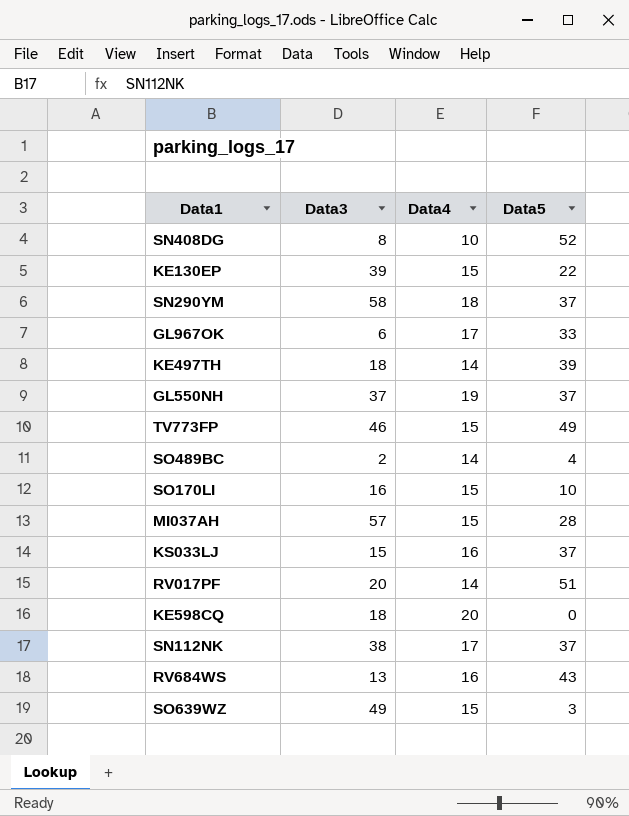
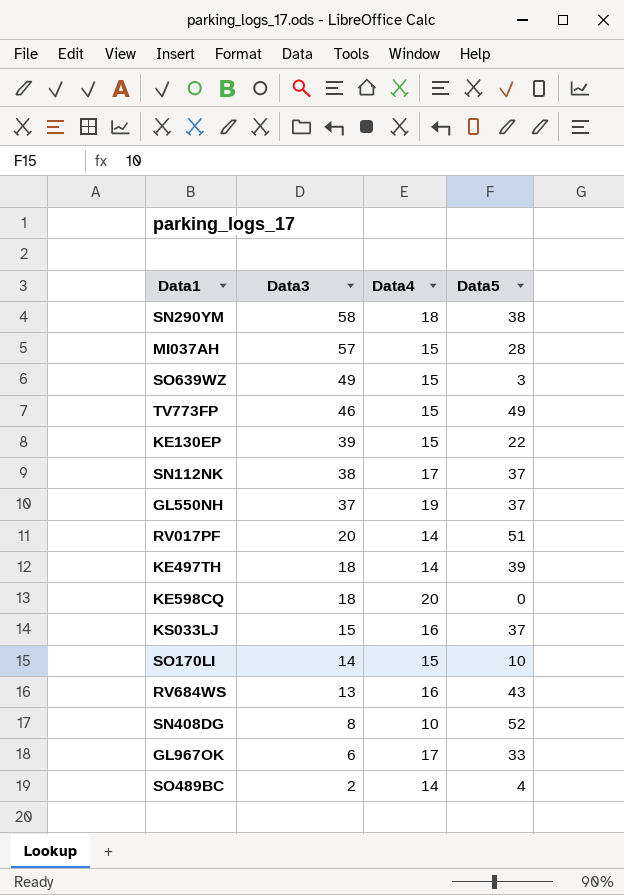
row order: none -> Data3 descending
SN290YM | Data5: 37 -> 38
SO170LI | Data3: 16 -> 14

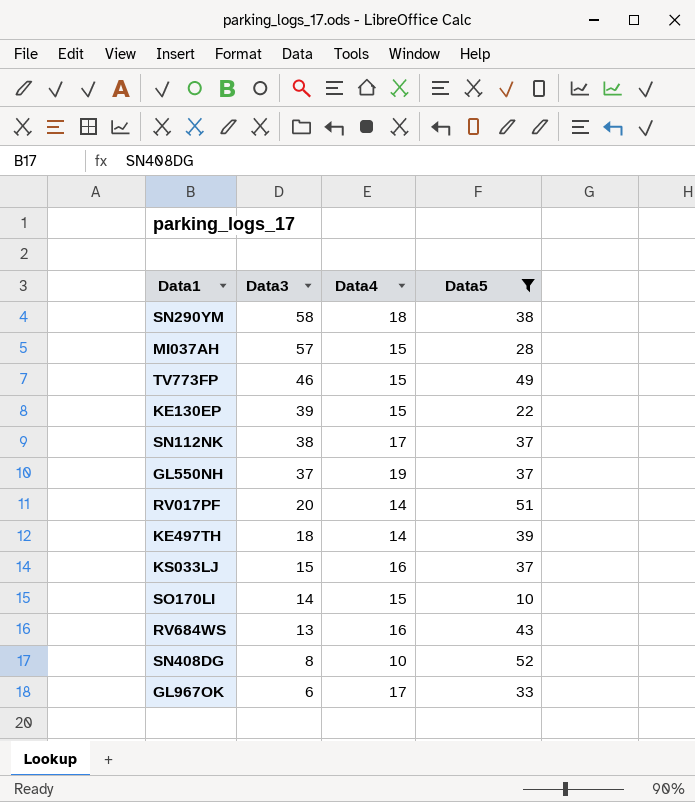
filter: none -> Data5 >= 10

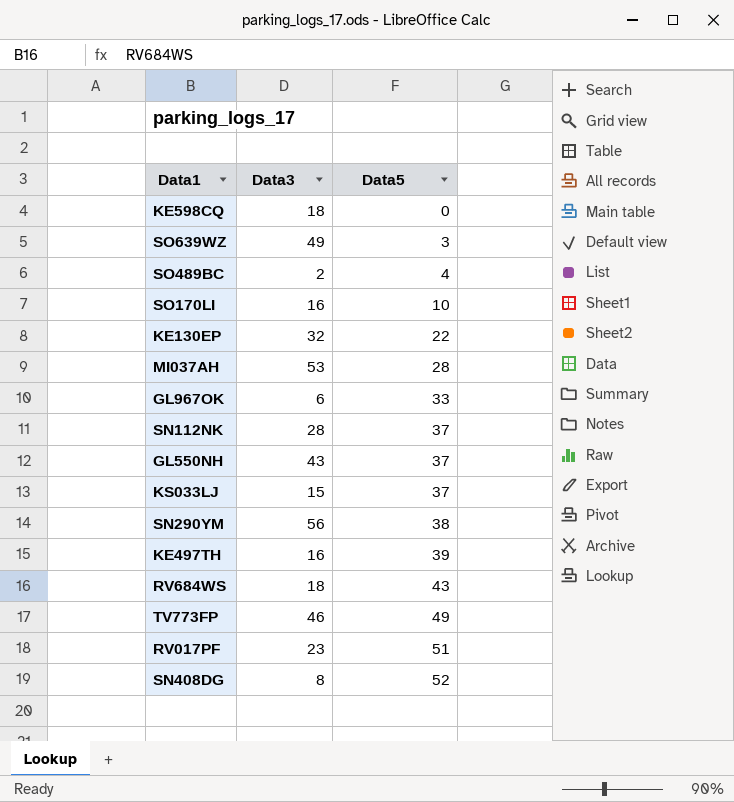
filter: Data5 >= 10 -> none
row order: Data3 descending -> Data5 ascending
column Data4 | position: 3 -> none
SO170LI | Data3: 14 -> 16
KE130EP | Data3: 39 -> 32
MI037AH | Data3: 57 -> 53
SN112NK | Data3: 38 -> 28
GL550NH | Data3: 37 -> 43
SN290YM | Data3: 58 -> 56
KE497TH | Data3: 18 -> 16
RV684WS | Data3: 13 -> 18
RV017PF | Data3: 20 -> 23

